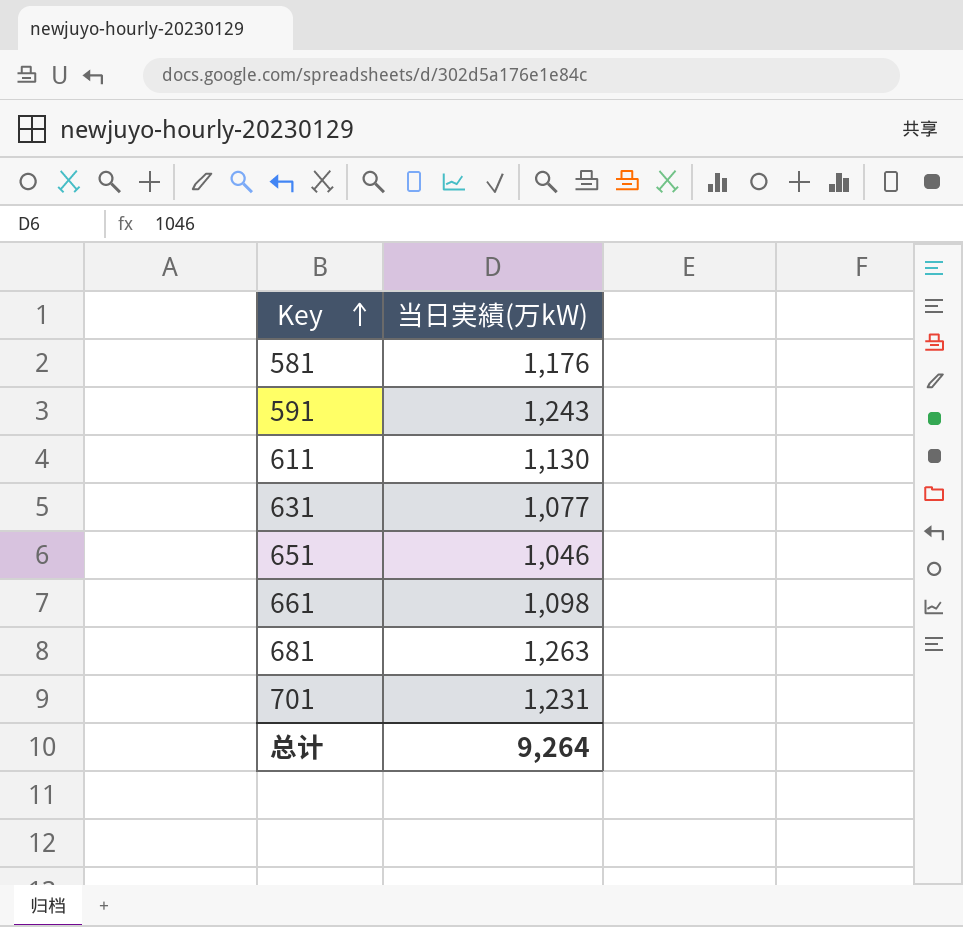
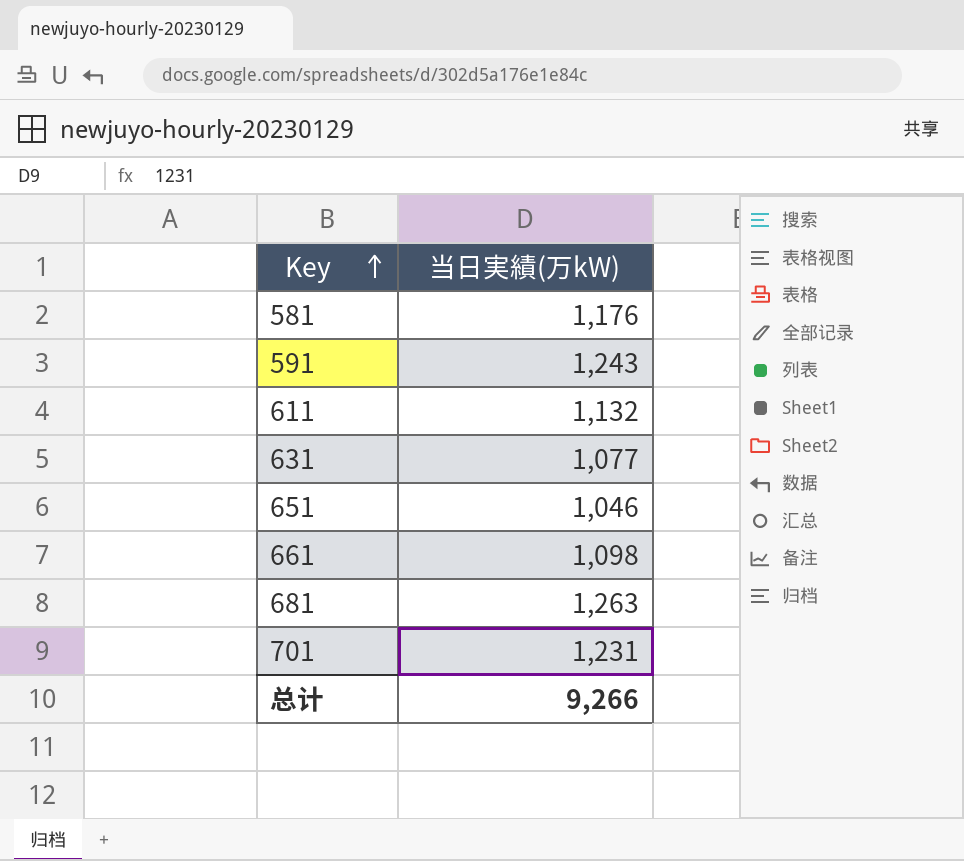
611 | 当日実績(万kW): 1,130 -> 1,132
总计 | 当日実績(万kW): 9,264 -> 9,266

